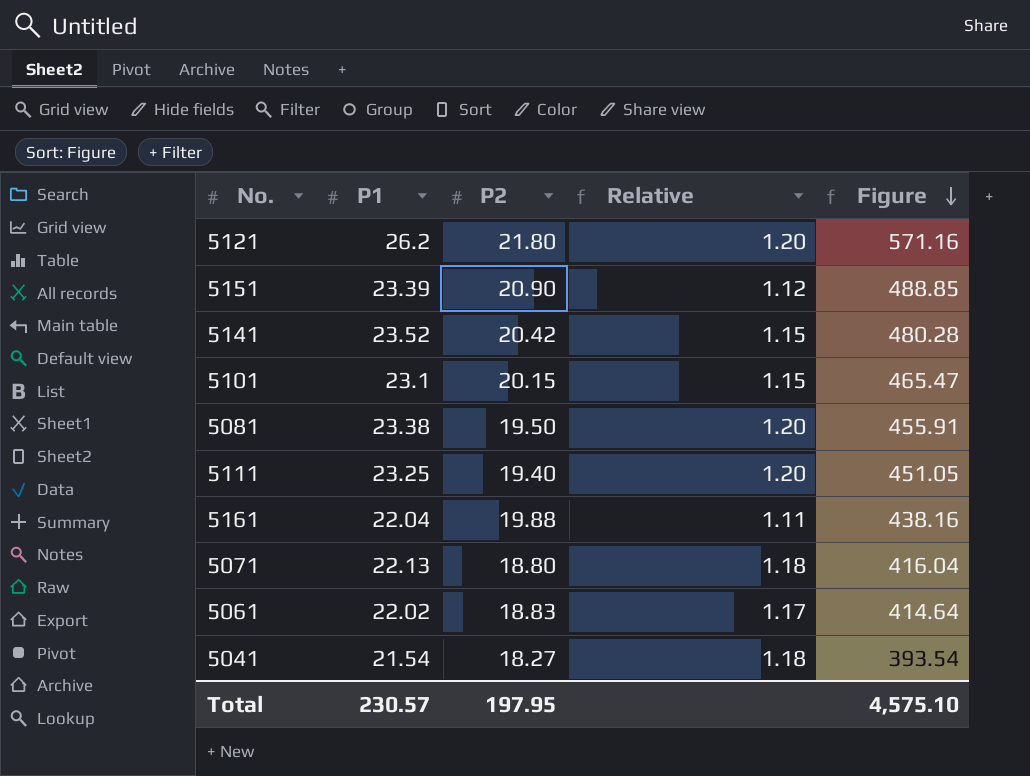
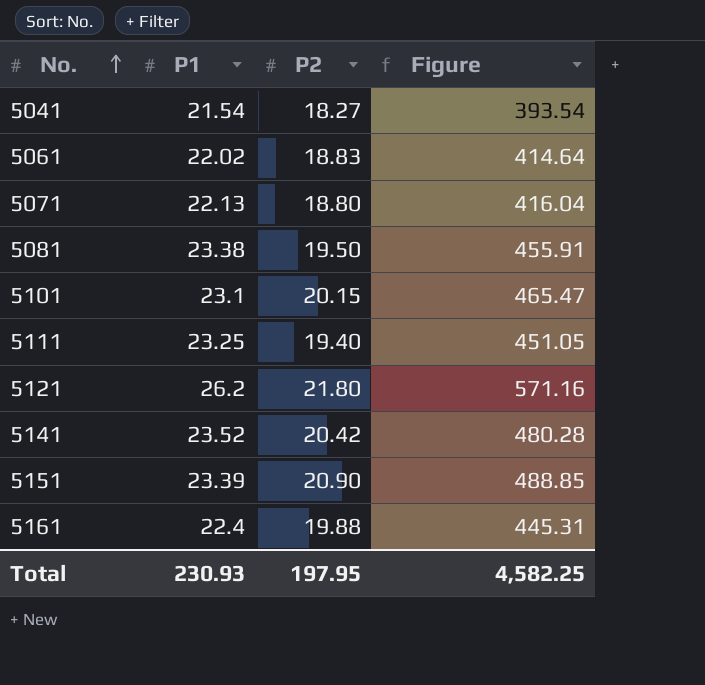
row order: Figure descending -> No. ascending
column Relative | formula: [P1] / [P2] -> none
5161 | P1: 22.04 -> 22.4
5161 | Figure: 438.16 -> 445.31
Total | P1: 230.57 -> 230.93
Total | Figure: 4,575.10 -> 4,582.25

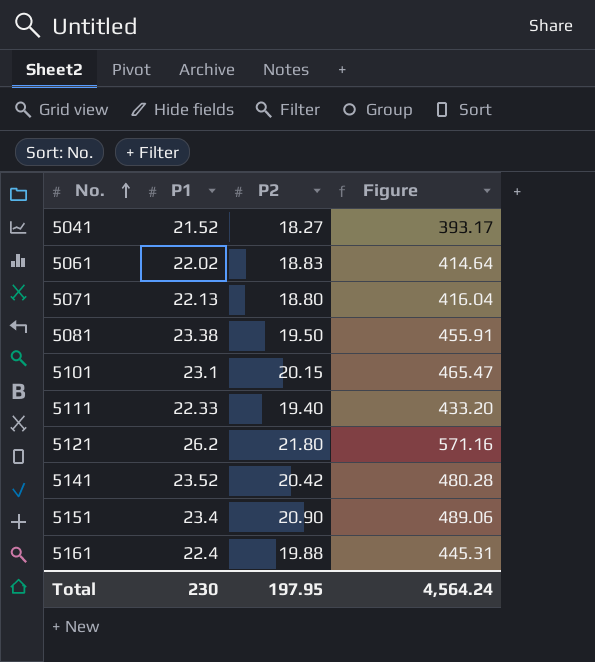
5041 | P1: 21.54 -> 21.52
5041 | Figure: 393.54 -> 393.17
5111 | P1: 23.25 -> 22.33
5111 | Figure: 451.05 -> 433.20
5151 | P1: 23.39 -> 23.4
5151 | Figure: 488.85 -> 489.06
Total | P1: 230.93 -> 230
Total | Figure: 4,582.25 -> 4,564.24

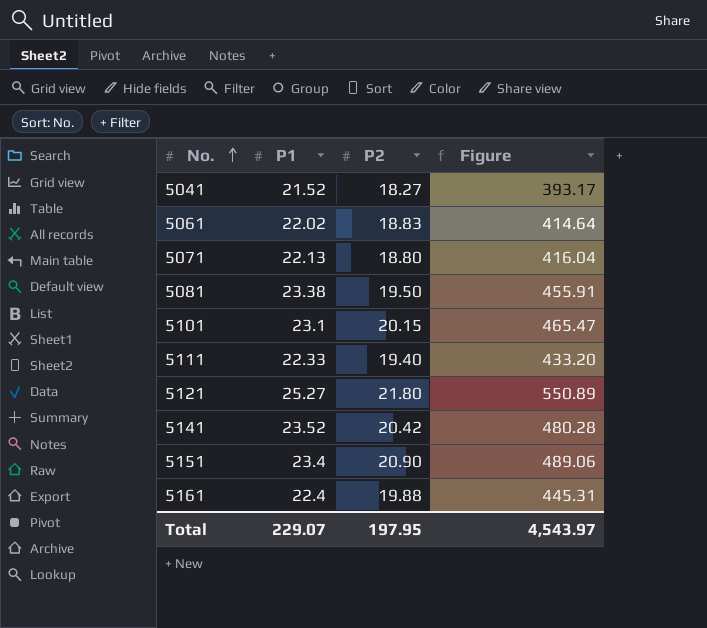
5121 | P1: 26.2 -> 25.27
5121 | Figure: 571.16 -> 550.89
Total | P1: 230 -> 229.07
Total | Figure: 4,564.24 -> 4,543.97

